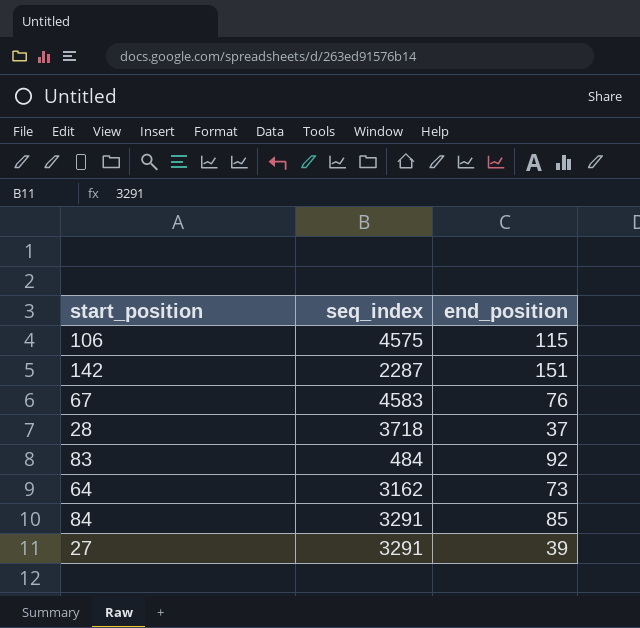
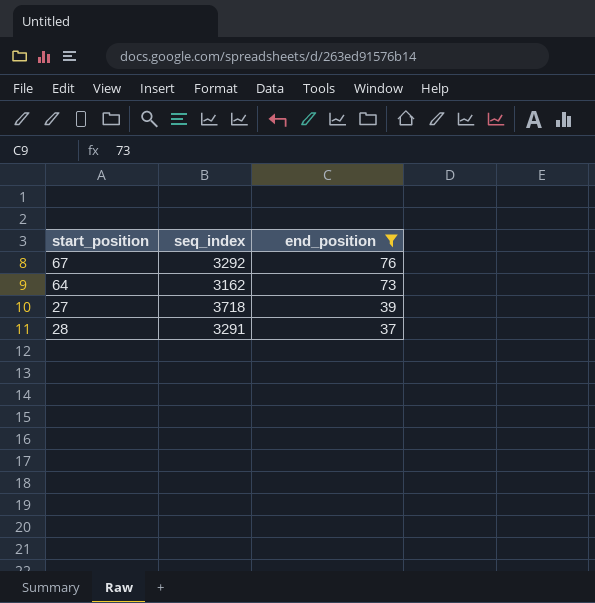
filter: none -> end_position <= 76
row order: none -> end_position descending
67 | seq_index: 4583 -> 3292
27 | seq_index: 3291 -> 3718
28 | seq_index: 3718 -> 3291

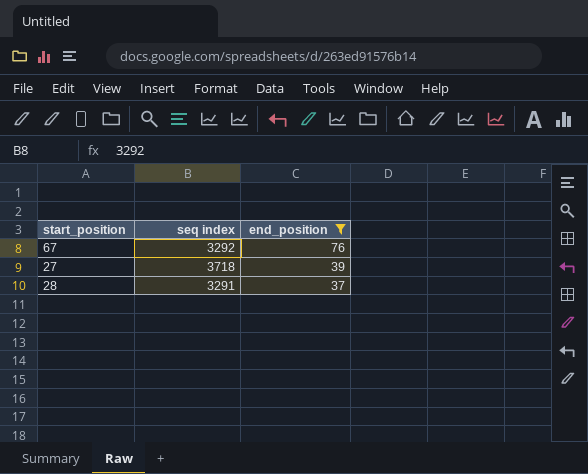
column name: seq_index -> seq index
row 64: 3162 | 73 -> none

